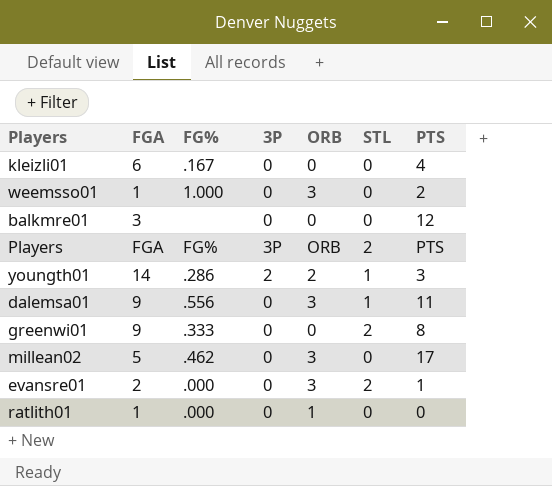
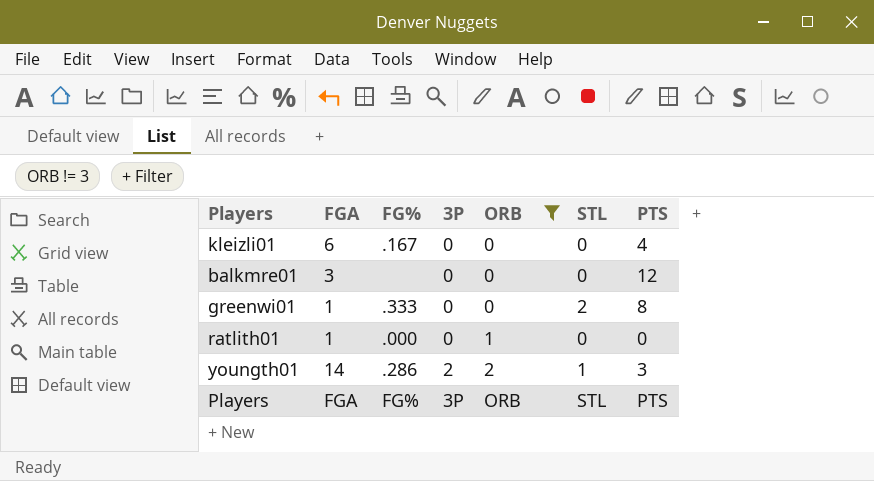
filter: none -> ORB != 3
row order: none -> 3P ascending
greenwi01 | FGA: 9 -> 1
Players | STL: 2 -> STL

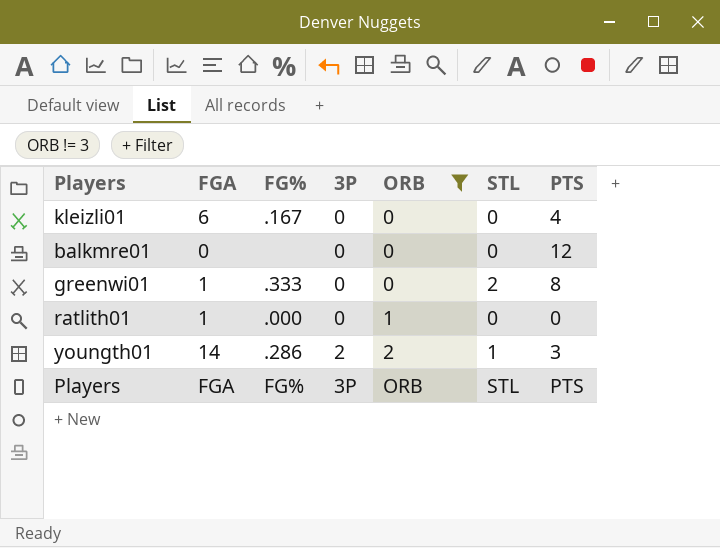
balkmre01 | FGA: 3 -> 0

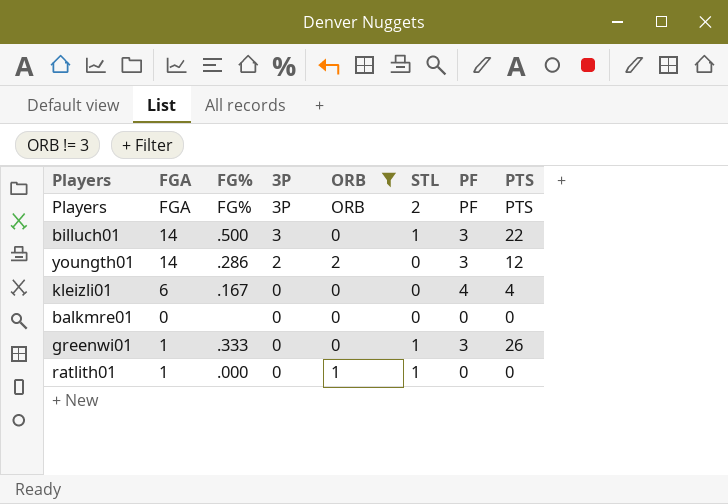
row order: 3P ascending -> 3P descending
column PF | position: none -> 7
Players | STL: STL -> 2
row billuch01: none -> 14 | .500 | 3 | 0 | 1 | 3 | 22
youngth01 | STL: 1 -> 0
youngth01 | PTS: 3 -> 12
balkmre01 | PTS: 12 -> 0
greenwi01 | STL: 2 -> 1
greenwi01 | PTS: 8 -> 26
ratlith01 | STL: 0 -> 1

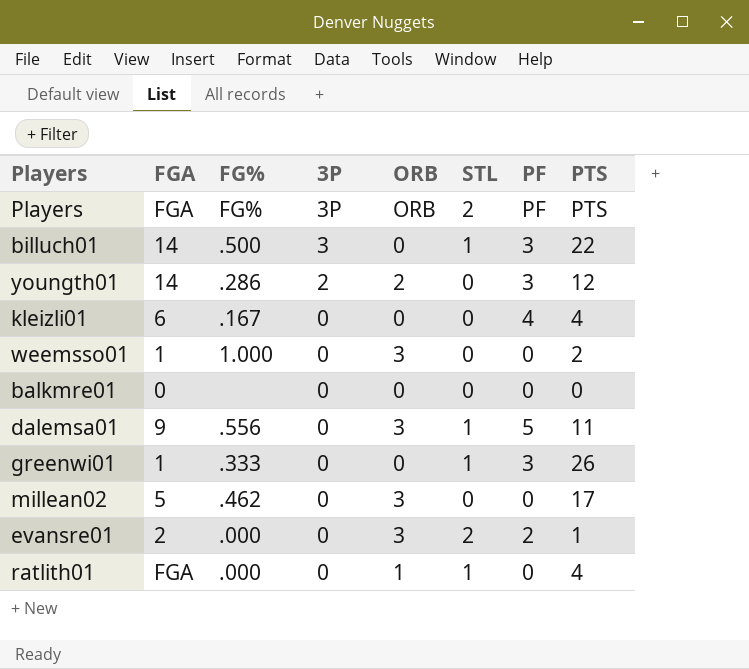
filter: ORB != 3 -> none
ratlith01 | FGA: 1 -> FGA
ratlith01 | PTS: 0 -> 4

